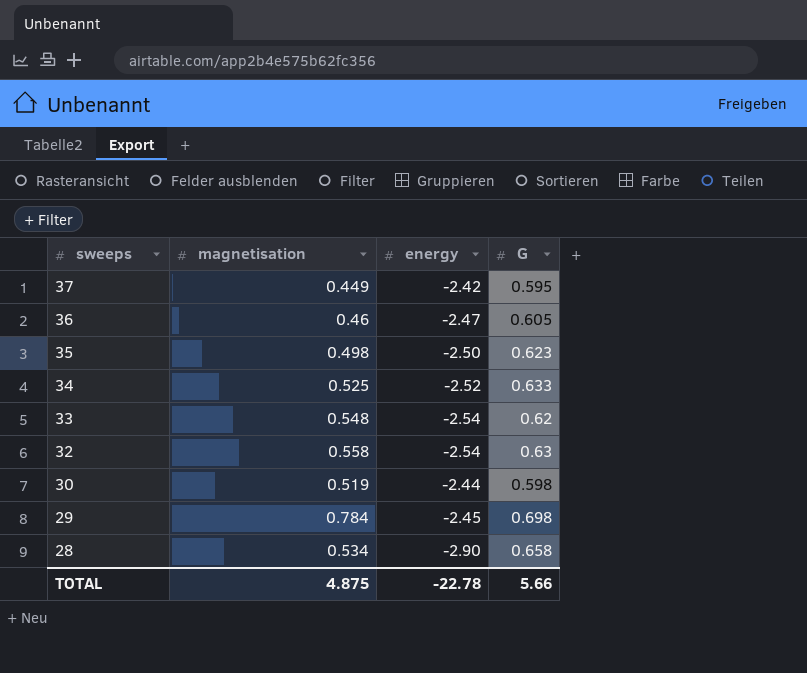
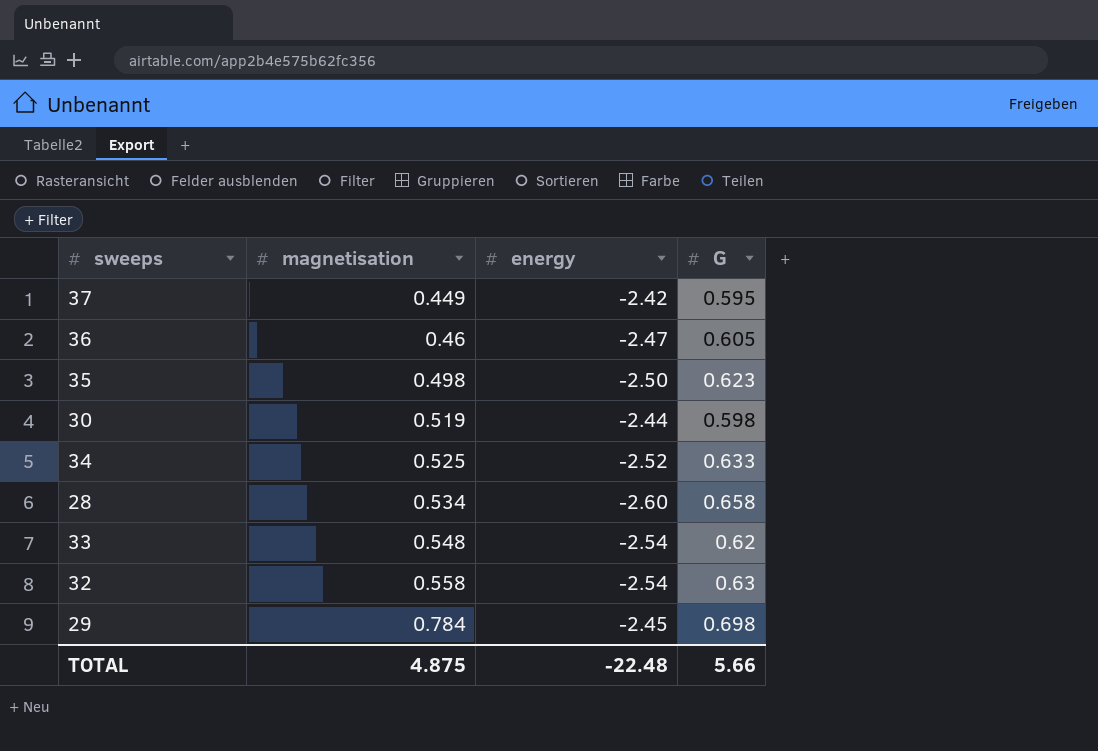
row order: sweeps descending -> magnetisation ascending
28 | energy: -2.90 -> -2.60
TOTAL | energy: -22.78 -> -22.48

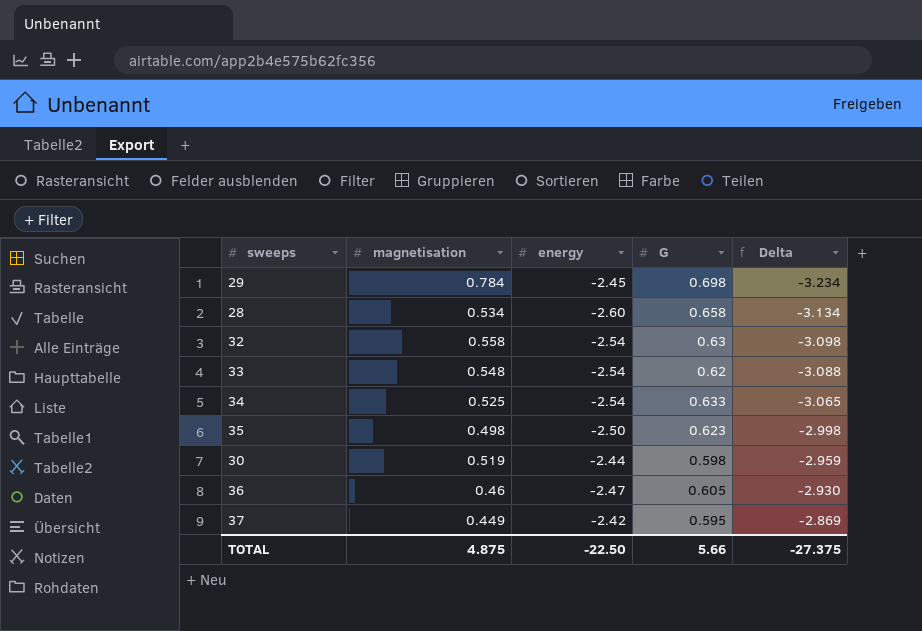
row order: magnetisation ascending -> Delta ascending
column Delta | formula: none -> [energy] - [magnetisation]
34 | energy: -2.52 -> -2.54
TOTAL | energy: -22.48 -> -22.50

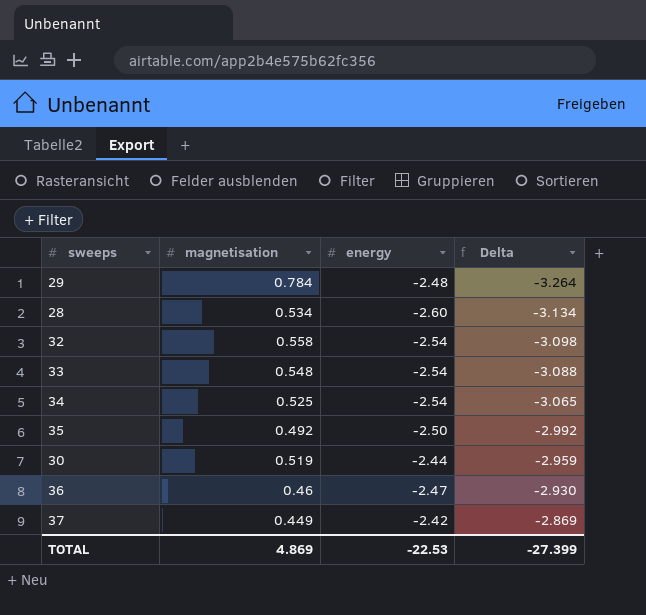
column G | position: 4 -> none
29 | energy: -2.45 -> -2.48
29 | Delta: -3.234 -> -3.264
35 | magnetisation: 0.498 -> 0.492
35 | Delta: -2.998 -> -2.992
TOTAL | magnetisation: 4.875 -> 4.869
TOTAL | energy: -22.50 -> -22.53
TOTAL | Delta: -27.375 -> -27.399

